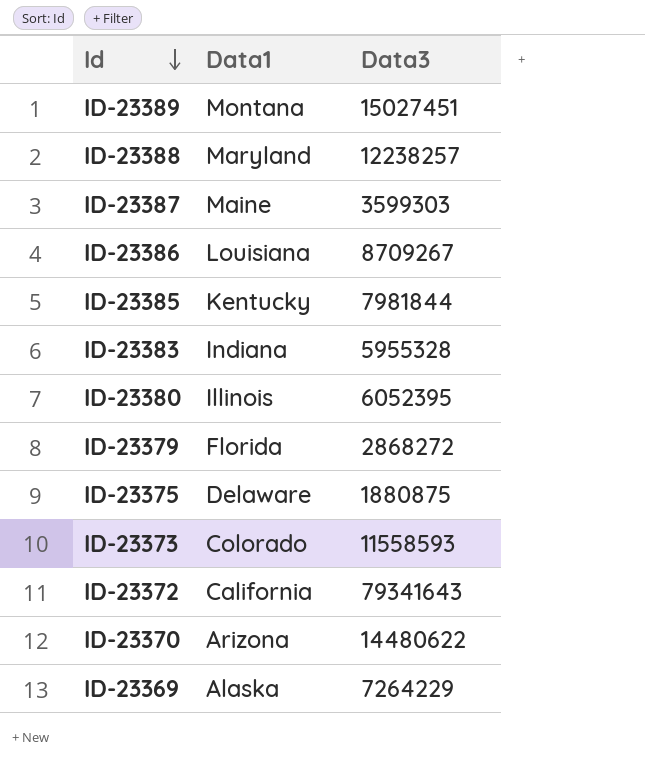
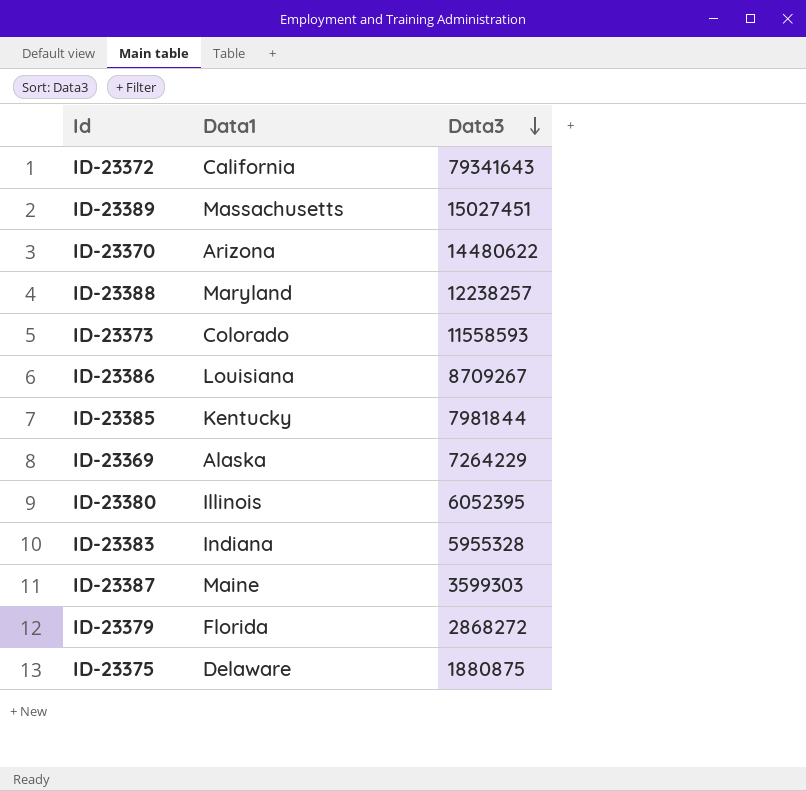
row order: Id descending -> Data3 descending
ID-23389 | Data1: Montana -> Massachusetts

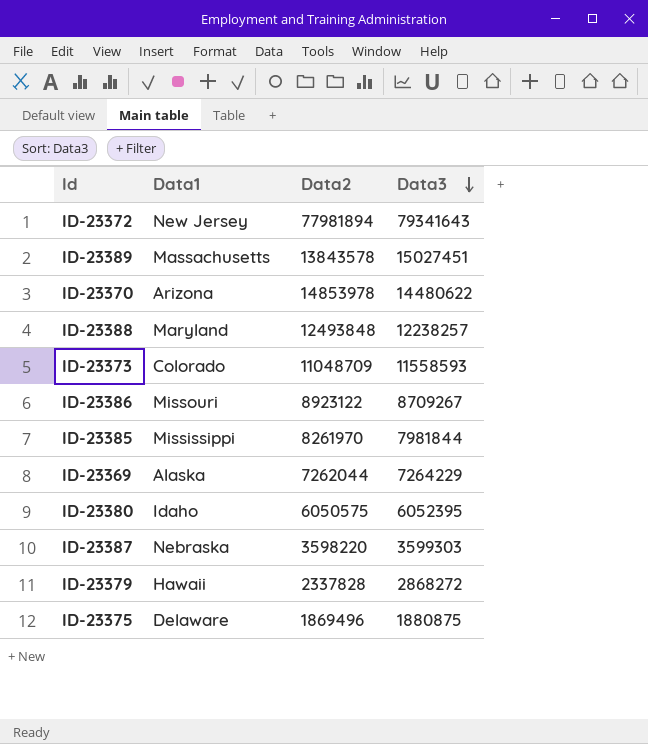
column Data2 | position: none -> 3
row ID-23383: Indiana | 5955328 -> none
ID-23372 | Data1: California -> New Jersey
ID-23386 | Data1: Louisiana -> Missouri
ID-23385 | Data1: Kentucky -> Mississippi
ID-23380 | Data1: Illinois -> Idaho
ID-23387 | Data1: Maine -> Nebraska
ID-23379 | Data1: Florida -> Hawaii

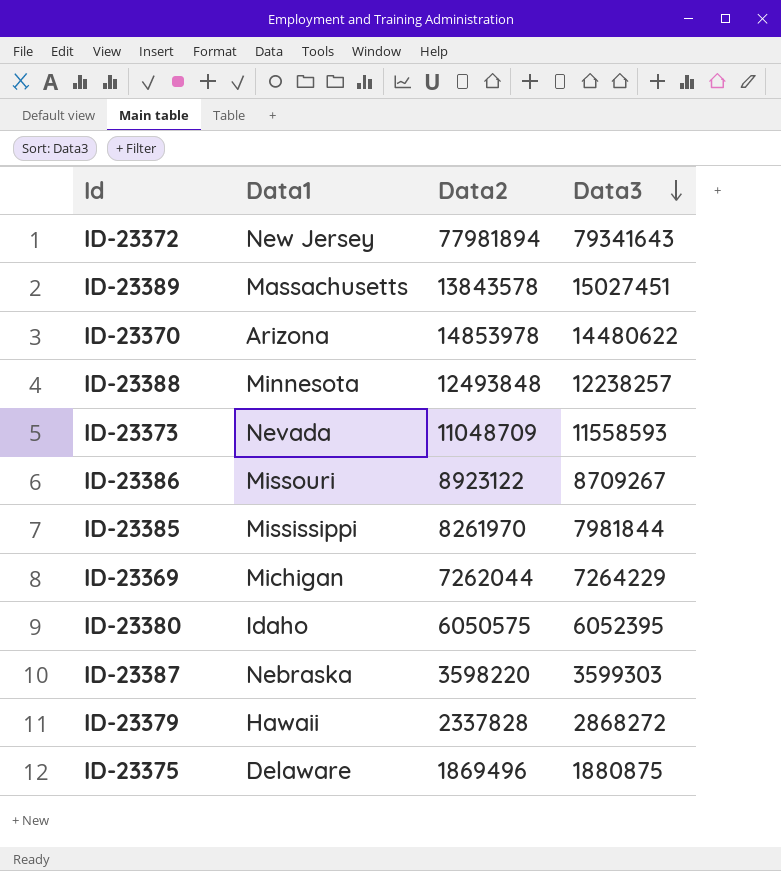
ID-23388 | Data1: Maryland -> Minnesota
ID-23373 | Data1: Colorado -> Nevada
ID-23369 | Data1: Alaska -> Michigan

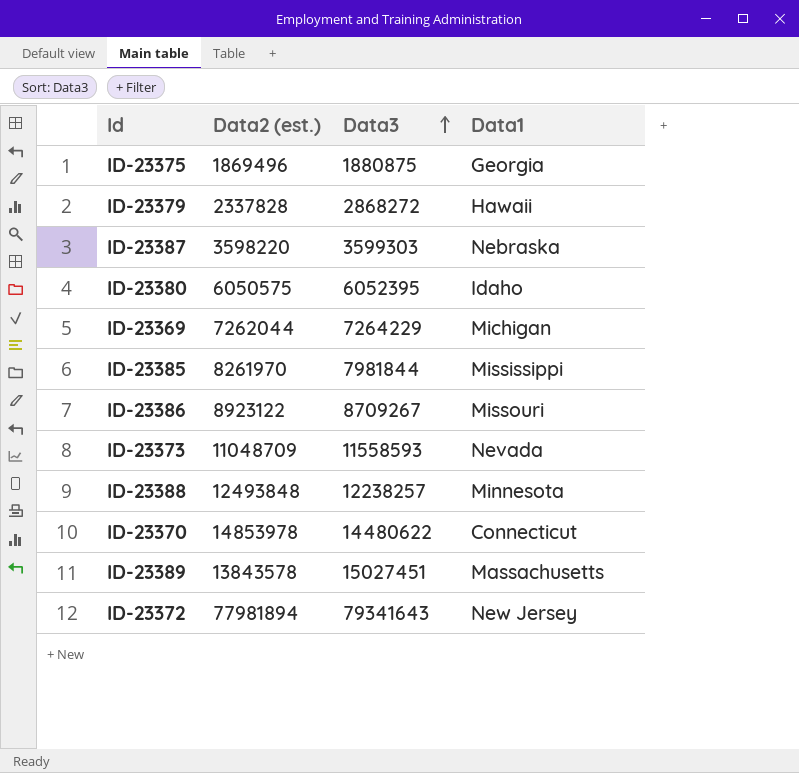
row order: Data3 descending -> Data3 ascending
column name: Data2 -> Data2 (est.)
column Data1 | position: 2 -> 4
ID-23375 | Data1: Delaware -> Georgia
ID-23370 | Data1: Arizona -> Connecticut

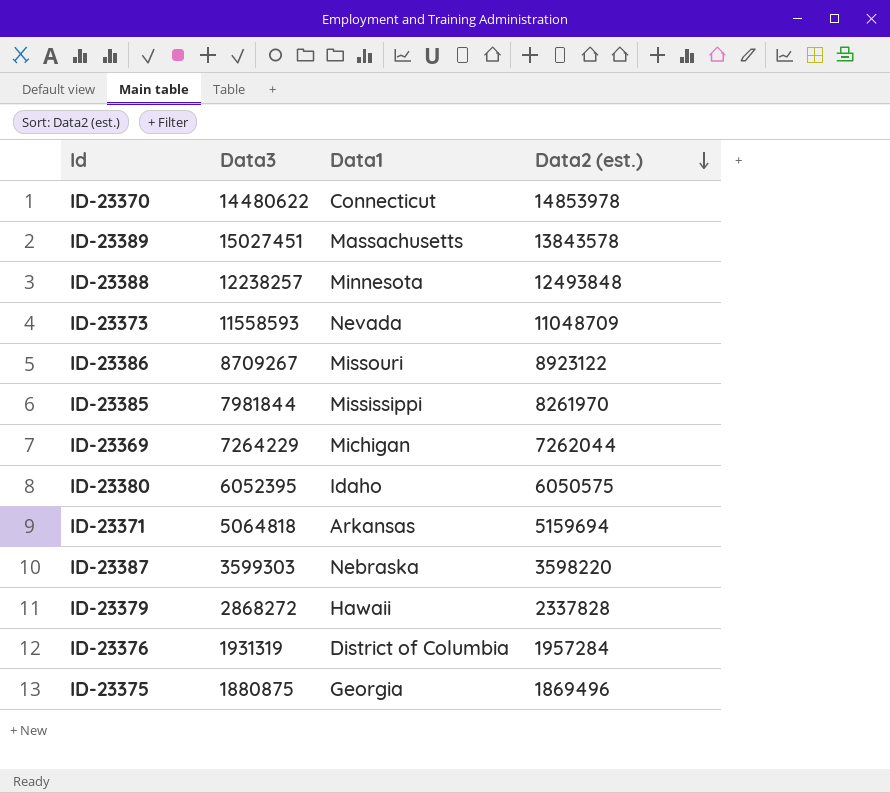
row order: Data3 ascending -> Data2 (est.) descending
column Data2 (est.) | position: 2 -> 4
row ID-23372: 77981894 | 79341643 | New Jersey -> none
row ID-23371: none -> 5064818 | Arkansas | 5159694
row ID-23376: none -> 1931319 | District of Columbia | 1957284

